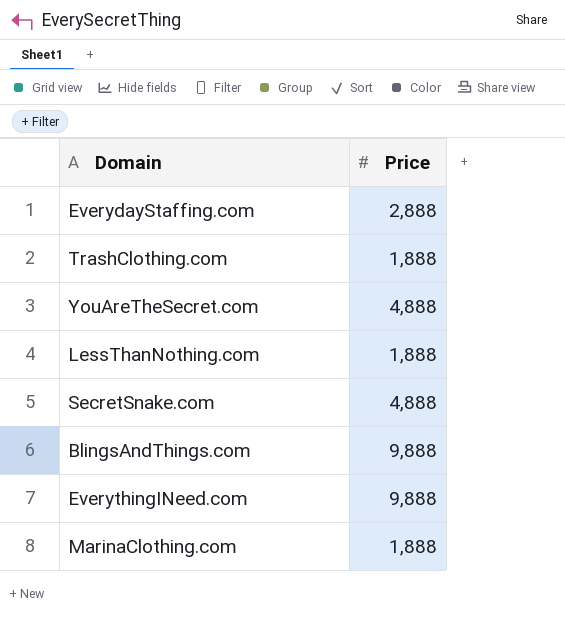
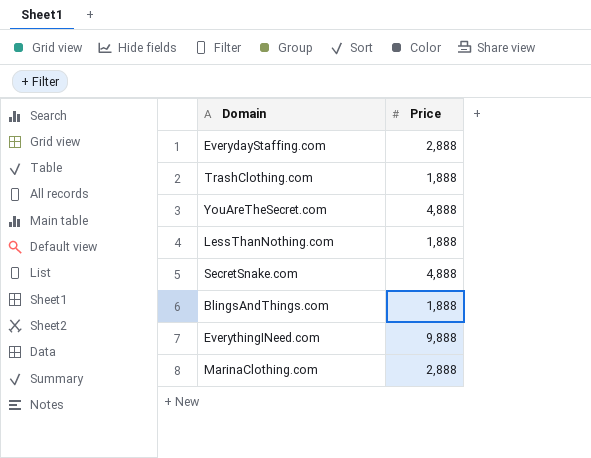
BlingsAndThings.com | Price: 9,888 -> 1,888
MarinaClothing.com | Price: 1,888 -> 2,888

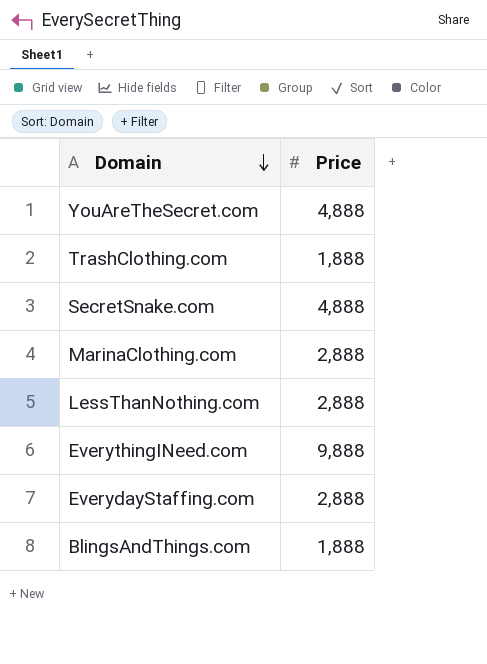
row order: none -> Domain descending
LessThanNothing.com | Price: 1,888 -> 2,888

